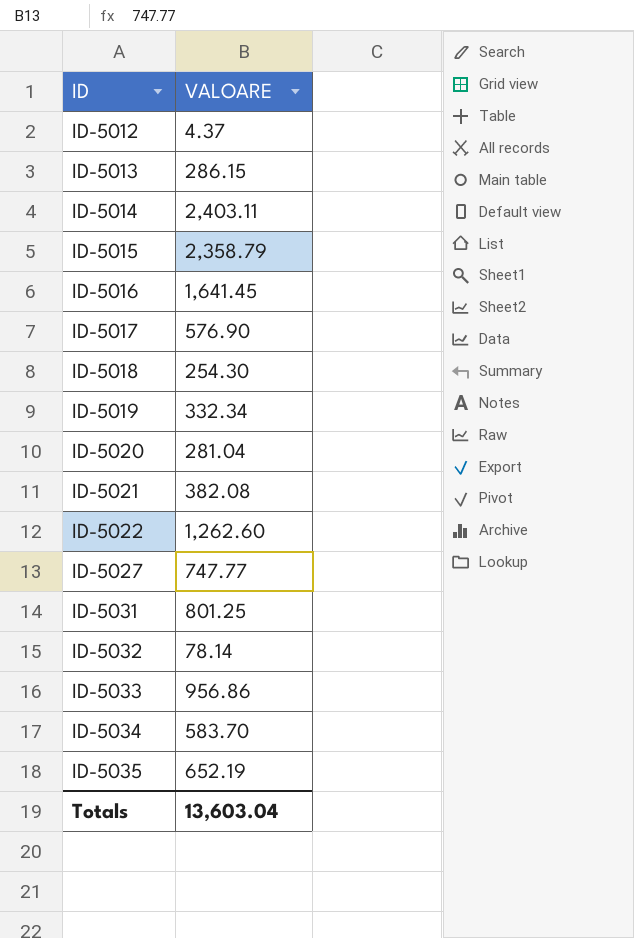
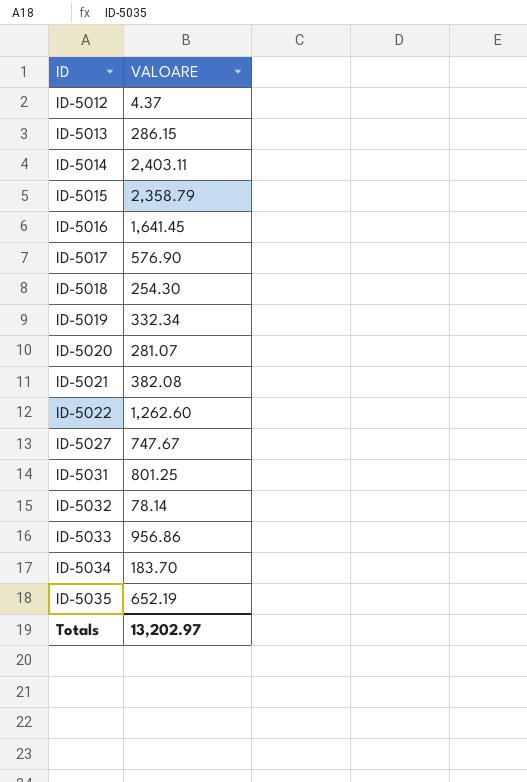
ID-5020 | VALOARE: 281.04 -> 281.07
ID-5027 | VALOARE: 747.77 -> 747.67
ID-5034 | VALOARE: 583.70 -> 183.70
Totals | VALOARE: 13,603.04 -> 13,202.97

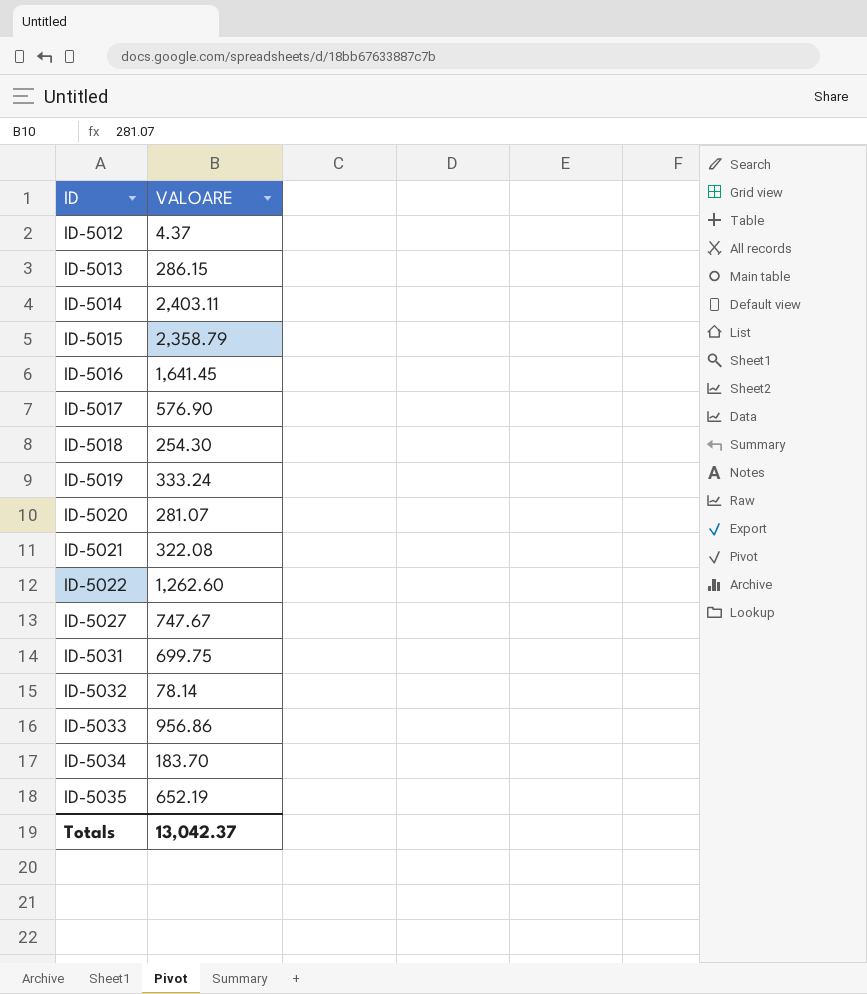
ID-5019 | VALOARE: 332.34 -> 333.24
ID-5021 | VALOARE: 382.08 -> 322.08
ID-5031 | VALOARE: 801.25 -> 699.75
Totals | VALOARE: 13,202.97 -> 13,042.37

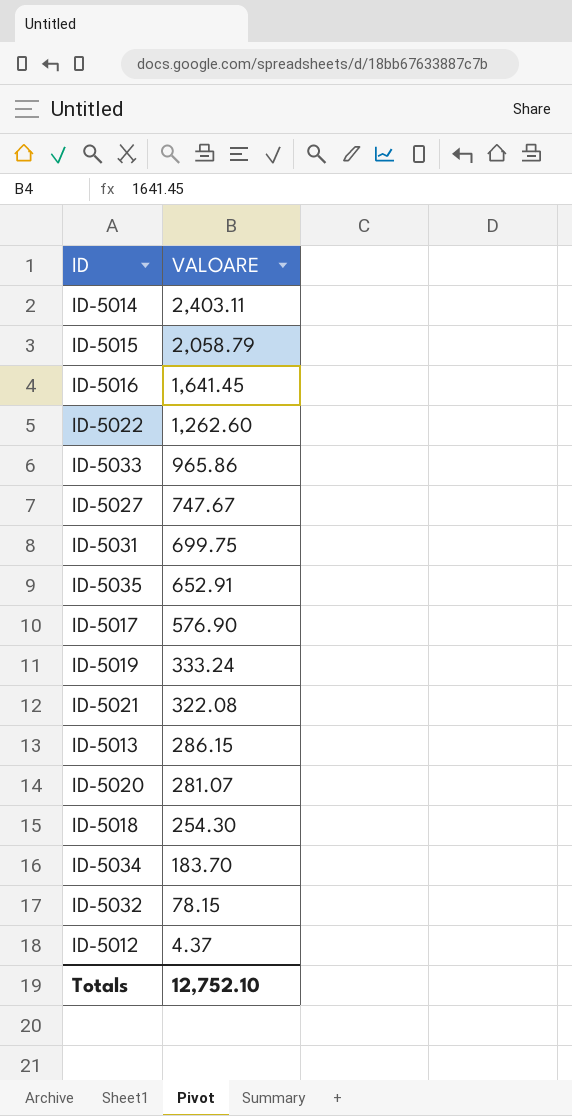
row order: ID ascending -> VALOARE descending
ID-5015 | VALOARE: 2,358.79 -> 2,058.79
ID-5033 | VALOARE: 956.86 -> 965.86
ID-5035 | VALOARE: 652.19 -> 652.91
ID-5032 | VALOARE: 78.14 -> 78.15
Totals | VALOARE: 13,042.37 -> 12,752.10

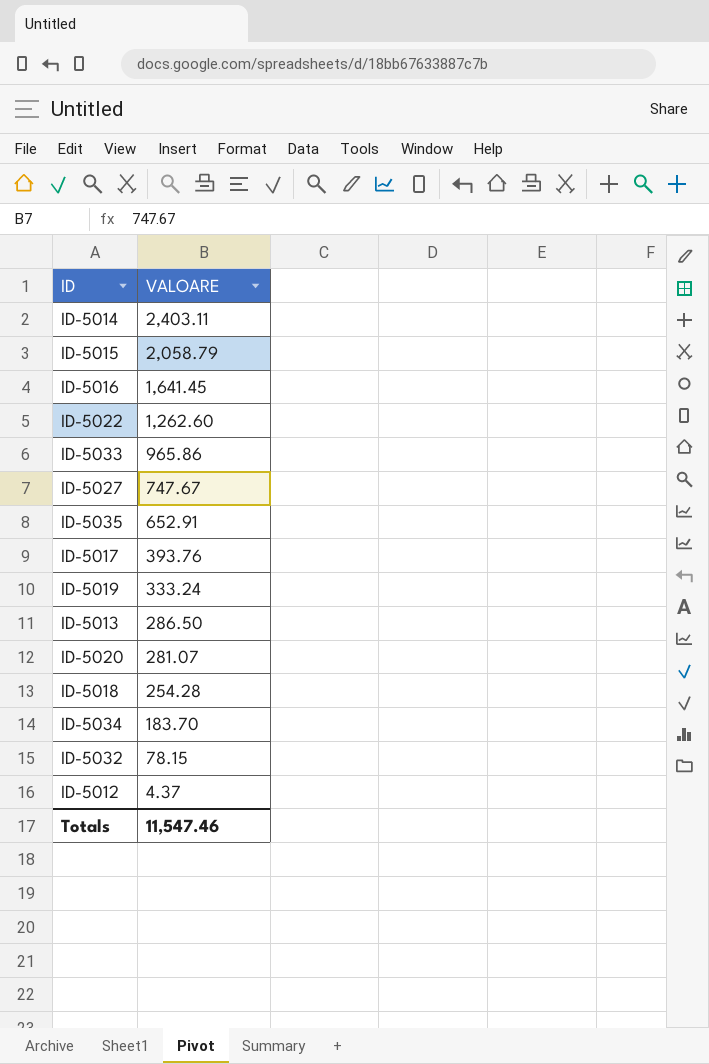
row ID-5031: 699.75 -> none
row ID-5021: 322.08 -> none
ID-5017 | VALOARE: 576.90 -> 393.76
ID-5013 | VALOARE: 286.15 -> 286.50
ID-5018 | VALOARE: 254.30 -> 254.28
Totals | VALOARE: 12,752.10 -> 11,547.46

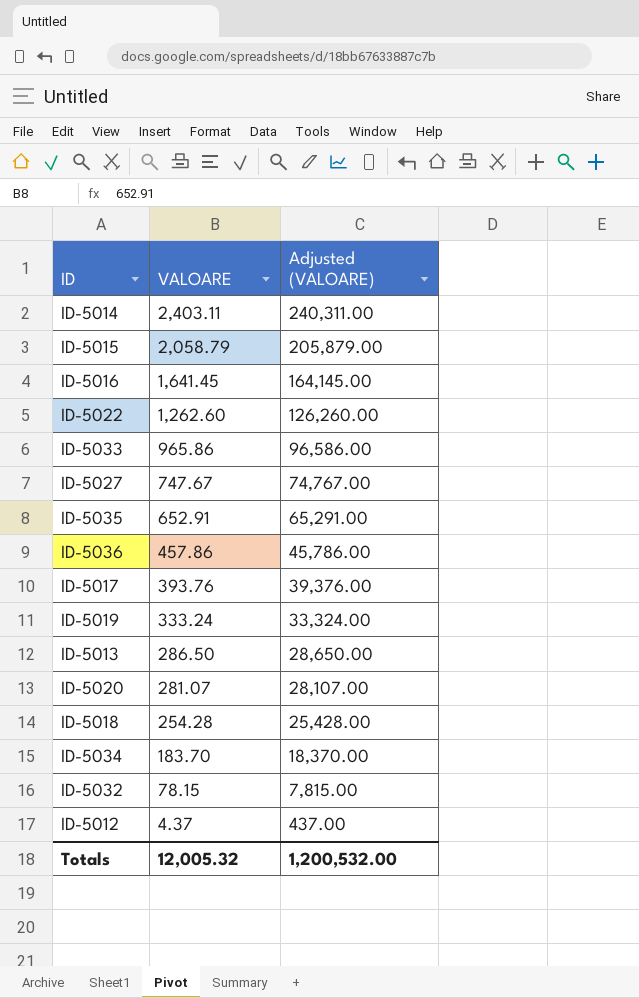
column Adjusted (VALOARE) | formula: none -> [VALOARE] * 100
row ID-5036: none -> 457.86 | 45,786.00
Totals | VALOARE: 11,547.46 -> 12,005.32

